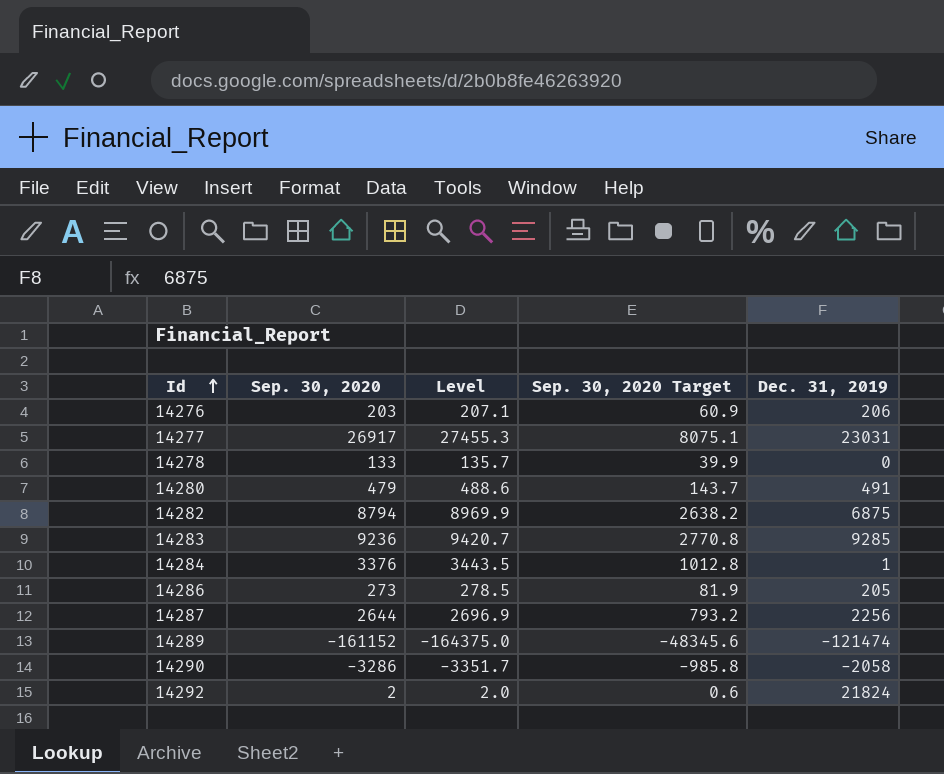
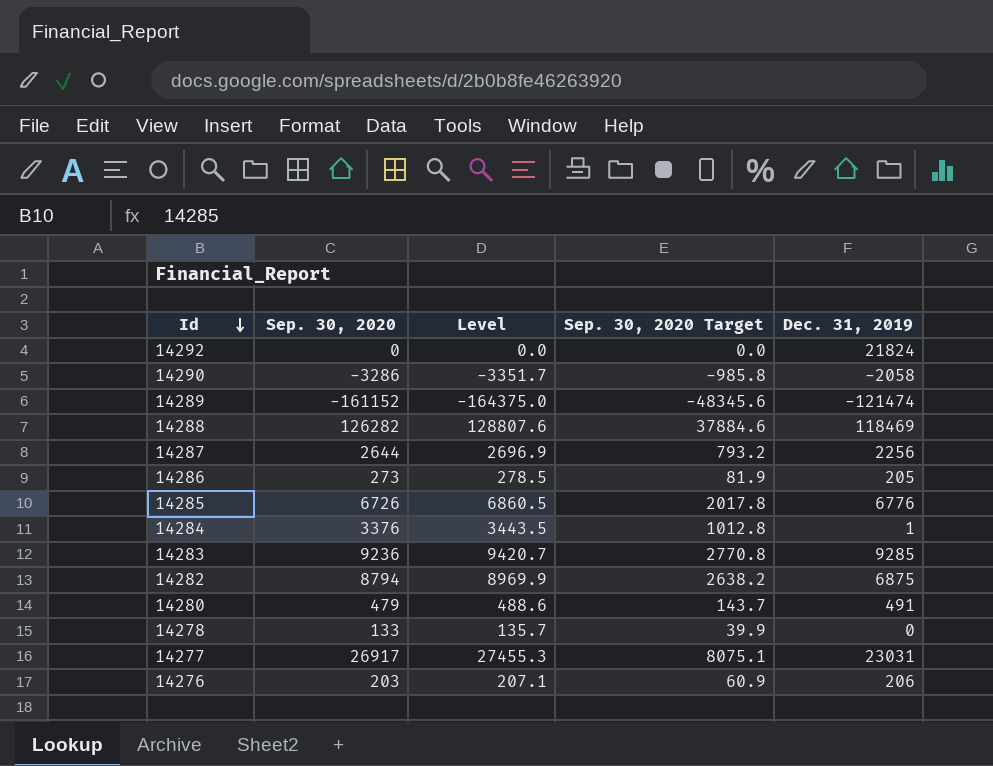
row order: Id ascending -> Id descending
14292 | Sep. 30, 2020: 2 -> 0
14292 | Level: 2.0 -> 0.0
14292 | Sep. 30, 2020 Target: 0.6 -> 0.0
row 14288: none -> 126282 | 128807.6 | 37884.6 | 118469
row 14285: none -> 6726 | 6860.5 | 2017.8 | 6776

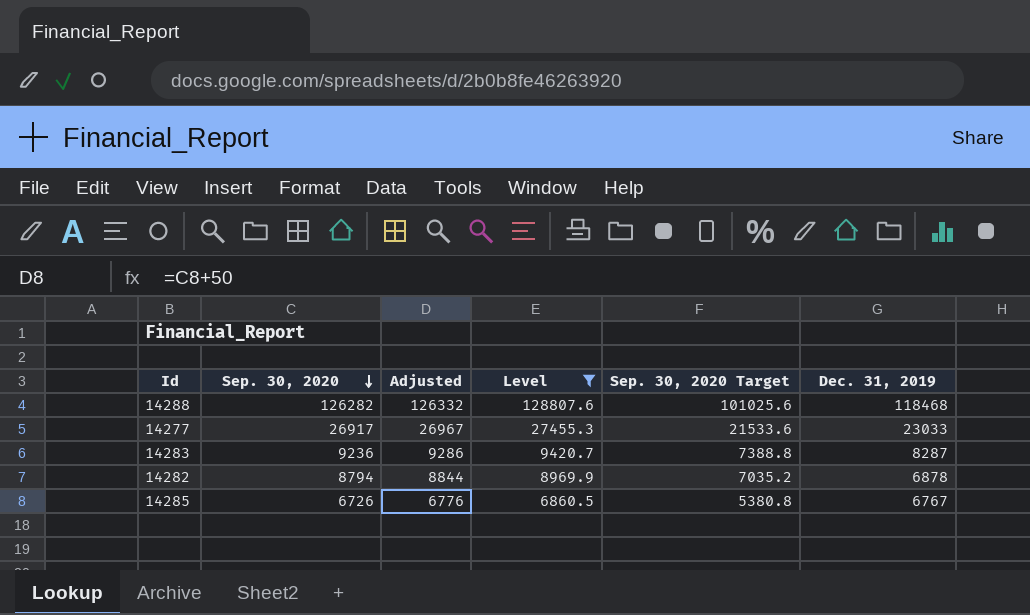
filter: none -> Level >= 6860.5
row order: Id descending -> Sep. 30, 2020 descending
column Adjusted | formula: none -> [Sep. 30, 2020] + 50
column Sep. 30, 2020 Target | formula: [Sep. 30, 2020] * 0.3 -> [Sep. 30, 2020] * 0.8
14288 | Dec. 31, 2019: 118469 -> 118468
14277 | Dec. 31, 2019: 23031 -> 23033
14283 | Dec. 31, 2019: 9285 -> 8287
14282 | Dec. 31, 2019: 6875 -> 6878
14285 | Dec. 31, 2019: 6776 -> 6767

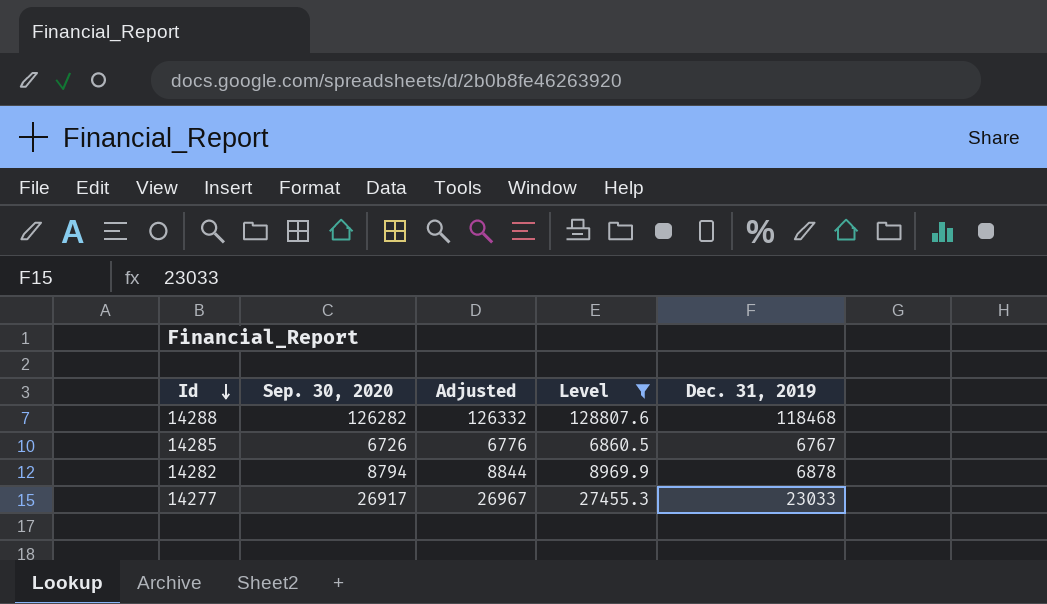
row order: Sep. 30, 2020 descending -> Id descending
column Sep. 30, 2020 Target | formula: [Sep. 30, 2020] * 0.8 -> none
row 14283: 9236 | 9286 | 9420.7 | 7388.8 | 8287 -> none

